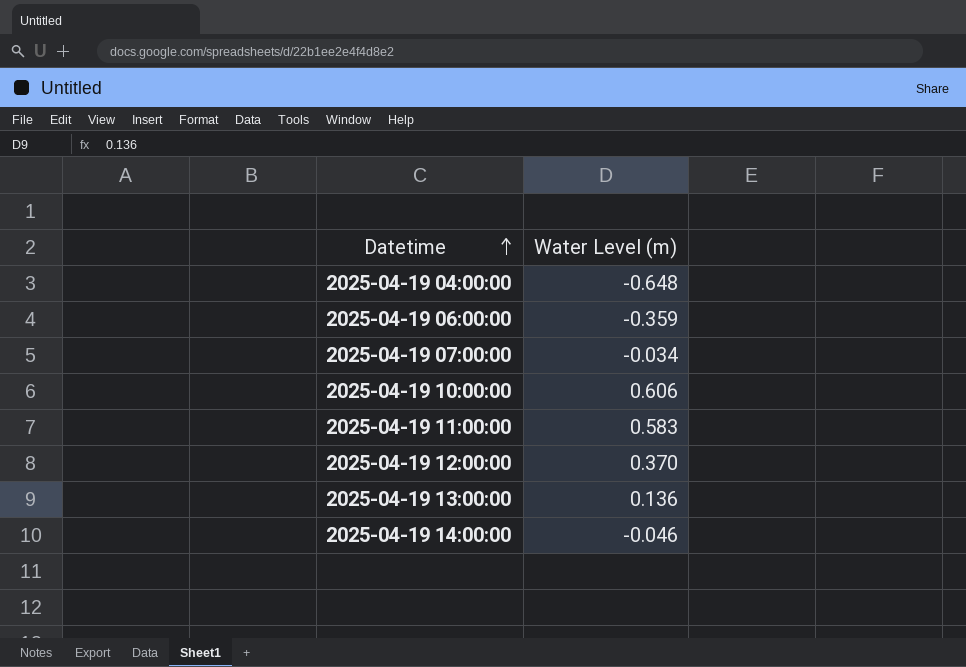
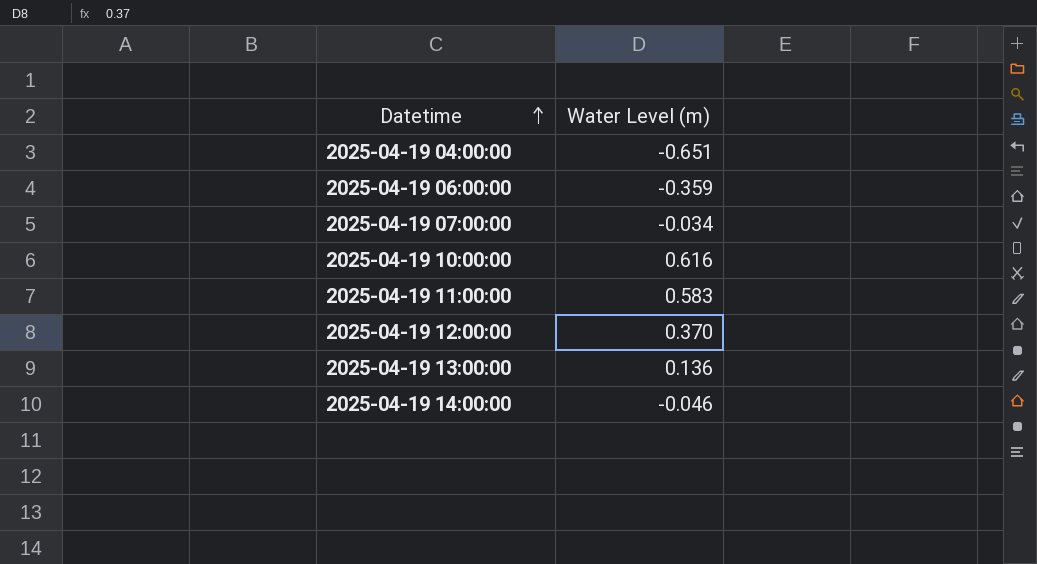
2025-04-19 04:00:00 | Water Level (m): -0.648 -> -0.651
2025-04-19 10:00:00 | Water Level (m): 0.606 -> 0.616

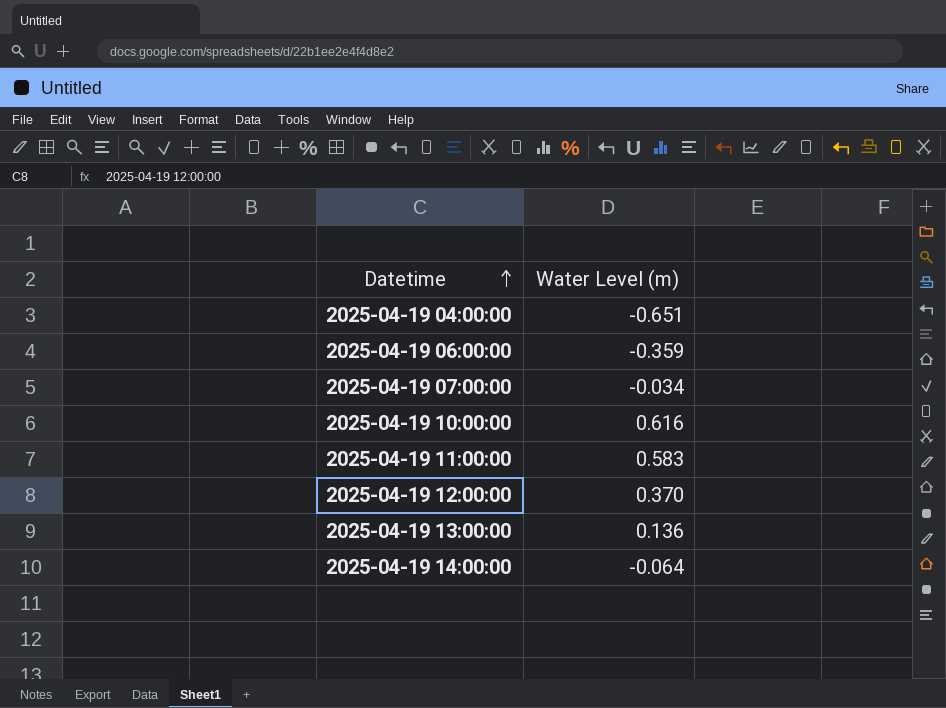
2025-04-19 14:00:00 | Water Level (m): -0.046 -> -0.064

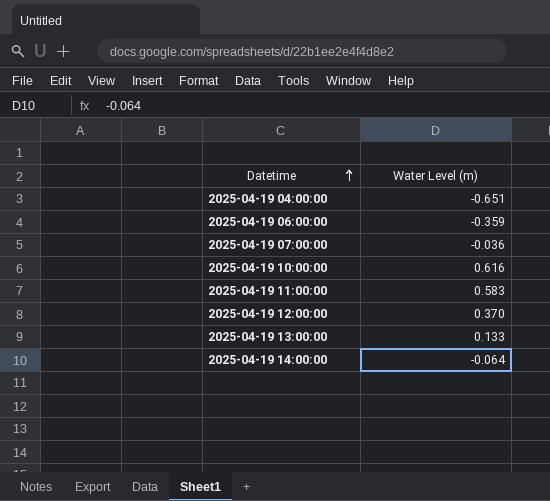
2025-04-19 07:00:00 | Water Level (m): -0.034 -> -0.036
2025-04-19 13:00:00 | Water Level (m): 0.136 -> 0.133

